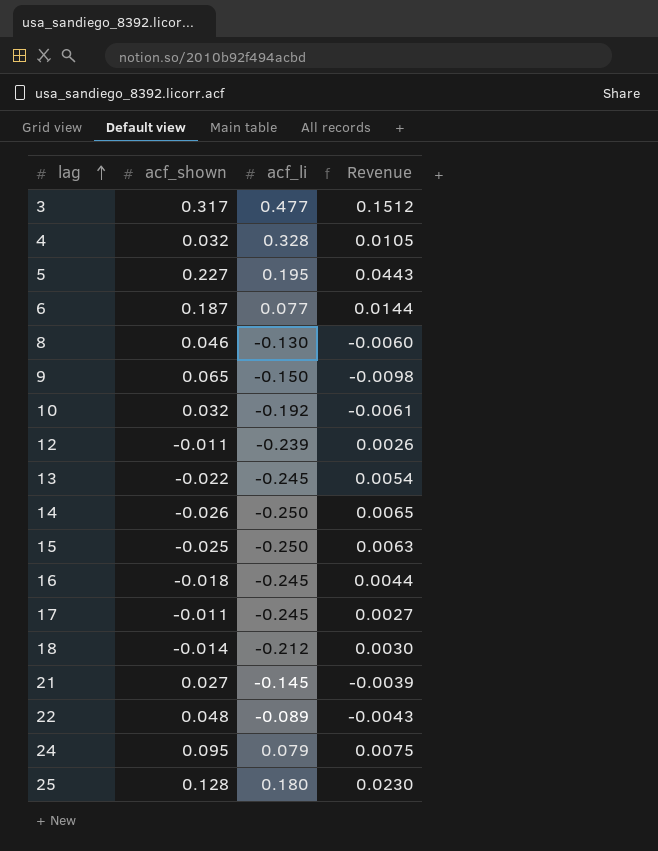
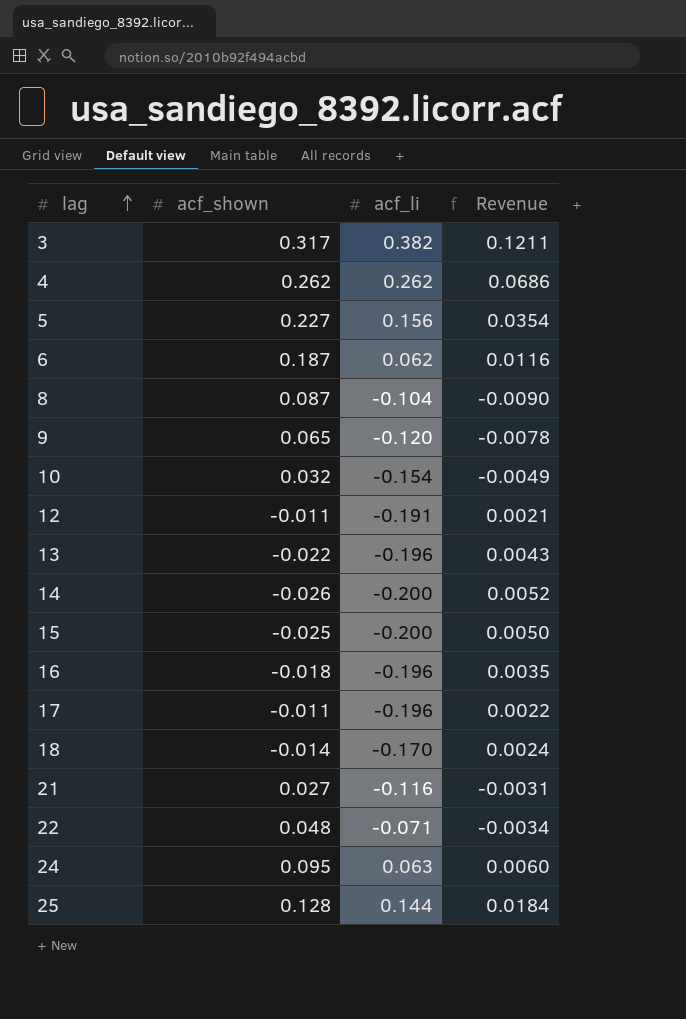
3 | acf_li: 0.477 -> 0.382
3 | Revenue: 0.1512 -> 0.1211
4 | acf_shown: 0.032 -> 0.262
4 | acf_li: 0.328 -> 0.262
4 | Revenue: 0.0105 -> 0.0686
5 | acf_li: 0.195 -> 0.156
5 | Revenue: 0.0443 -> 0.0354
6 | acf_li: 0.077 -> 0.062
6 | Revenue: 0.0144 -> 0.0116
8 | acf_shown: 0.046 -> 0.087
8 | acf_li: -0.130 -> -0.104
8 | Revenue: -0.0060 -> -0.0090
9 | acf_li: -0.150 -> -0.120
9 | Revenue: -0.0098 -> -0.0078
10 | acf_li: -0.192 -> -0.154
10 | Revenue: -0.0061 -> -0.0049
12 | acf_li: -0.239 -> -0.191
12 | Revenue: 0.0026 -> 0.0021
13 | acf_li: -0.245 -> -0.196
13 | Revenue: 0.0054 -> 0.0043
14 | acf_li: -0.250 -> -0.200
14 | Revenue: 0.0065 -> 0.0052
15 | acf_li: -0.250 -> -0.200
15 | Revenue: 0.0063 -> 0.0050
16 | acf_li: -0.245 -> -0.196
16 | Revenue: 0.0044 -> 0.0035
17 | acf_li: -0.245 -> -0.196
17 | Revenue: 0.0027 -> 0.0022
18 | acf_li: -0.212 -> -0.170
18 | Revenue: 0.0030 -> 0.0024
21 | acf_li: -0.145 -> -0.116
21 | Revenue: -0.0039 -> -0.0031
22 | acf_li: -0.089 -> -0.071
22 | Revenue: -0.0043 -> -0.0034
24 | acf_li: 0.079 -> 0.063
24 | Revenue: 0.0075 -> 0.0060
25 | acf_li: 0.180 -> 0.144
25 | Revenue: 0.0230 -> 0.0184

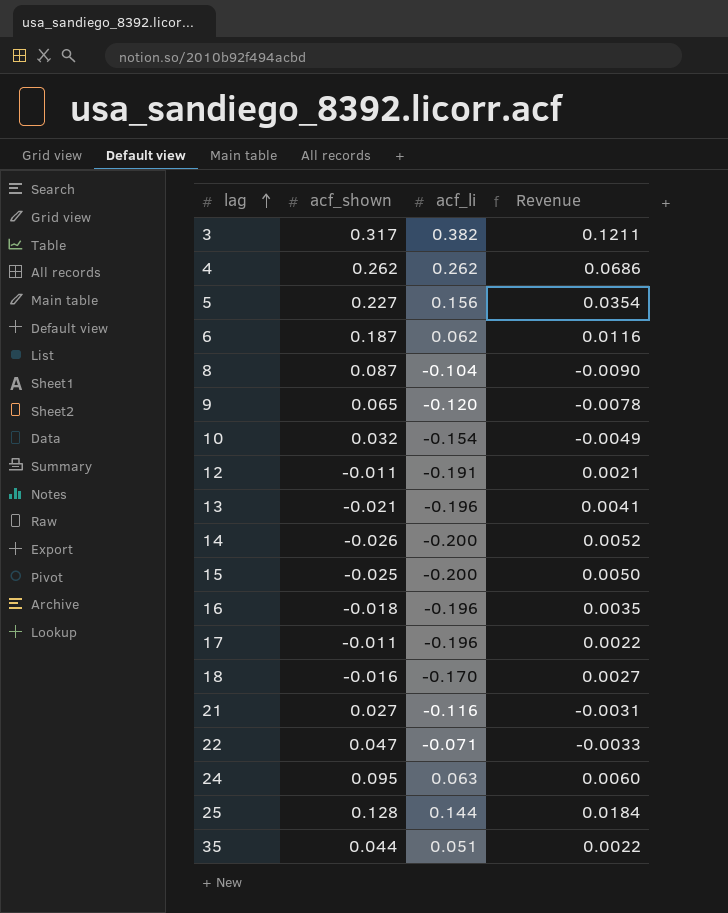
13 | acf_shown: -0.022 -> -0.021
13 | Revenue: 0.0043 -> 0.0041
18 | acf_shown: -0.014 -> -0.016
18 | Revenue: 0.0024 -> 0.0027
22 | acf_shown: 0.048 -> 0.047
22 | Revenue: -0.0034 -> -0.0033
row 35: none -> 0.044 | 0.051 | 0.0022

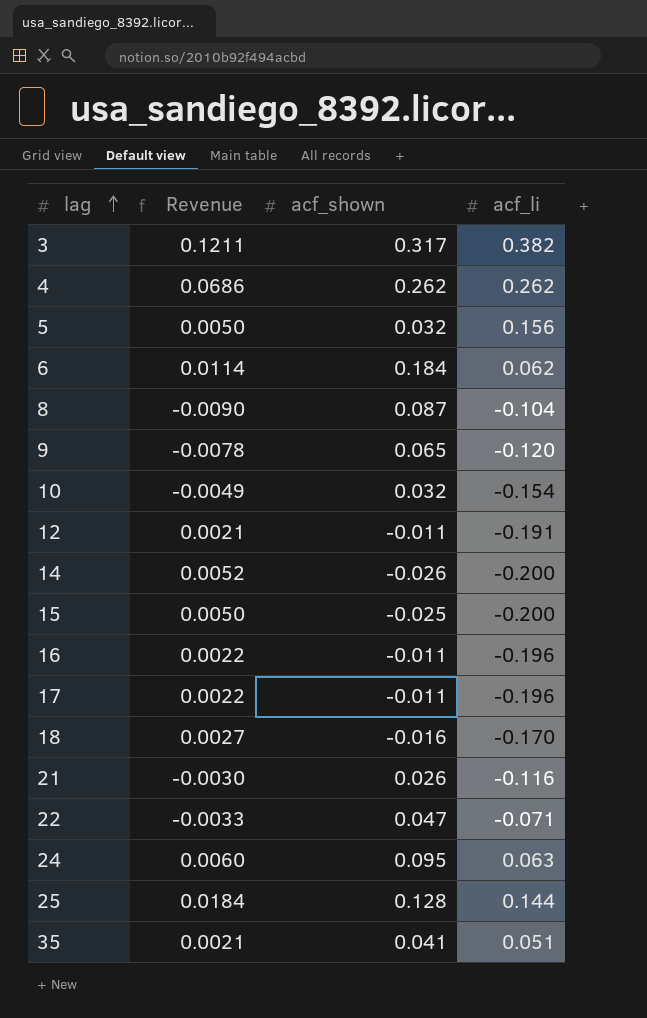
column Revenue | position: 4 -> 2
row 13: -0.021 | -0.196 | 0.0041 -> none
5 | Revenue: 0.0354 -> 0.0050
5 | acf_shown: 0.227 -> 0.032
6 | Revenue: 0.0116 -> 0.0114
6 | acf_shown: 0.187 -> 0.184
16 | Revenue: 0.0035 -> 0.0022
16 | acf_shown: -0.018 -> -0.011
21 | Revenue: -0.0031 -> -0.0030
21 | acf_shown: 0.027 -> 0.026
35 | Revenue: 0.0022 -> 0.0021
35 | acf_shown: 0.044 -> 0.041

